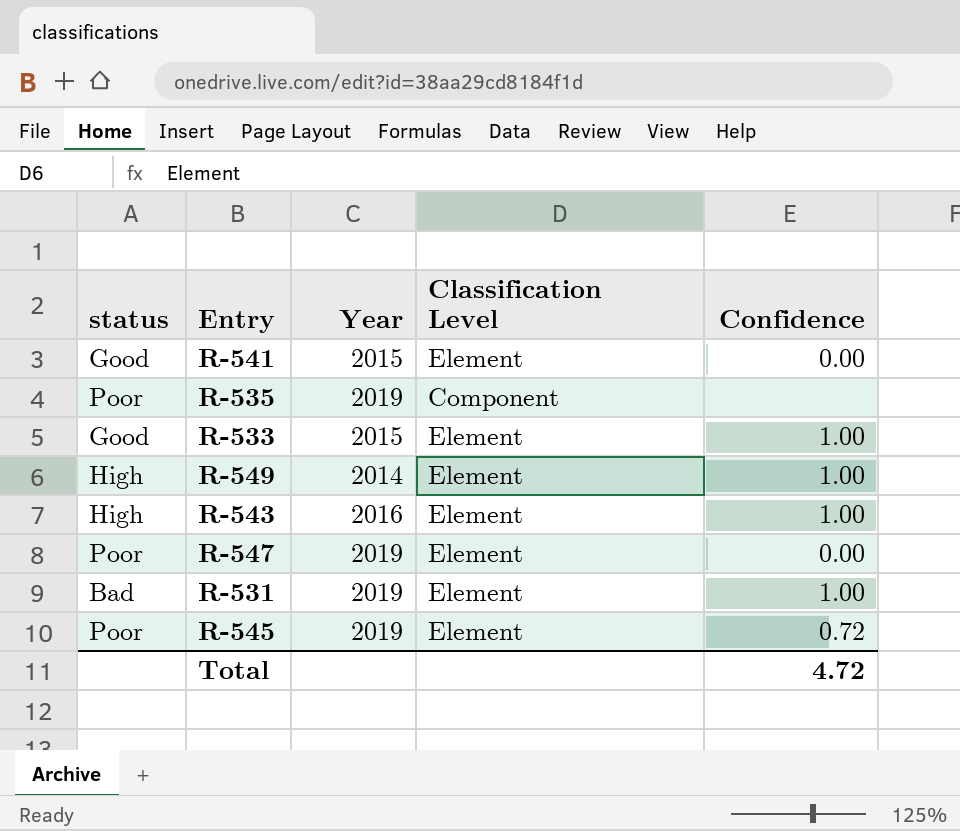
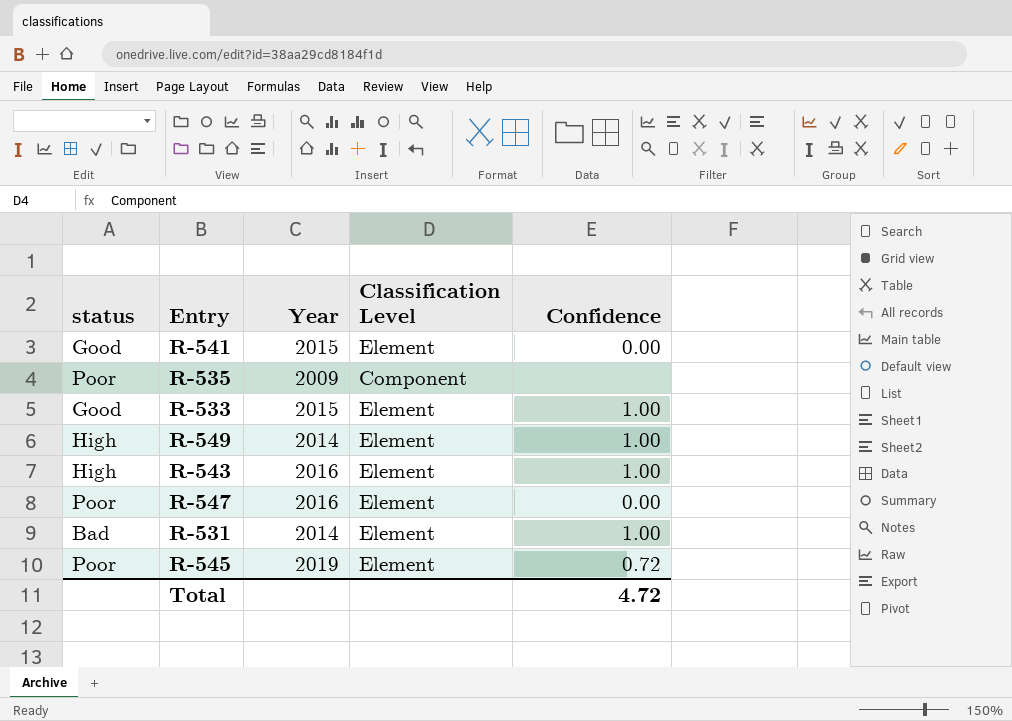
R-535 | Year: 2019 -> 2009
R-547 | Year: 2019 -> 2016
R-531 | Year: 2019 -> 2014

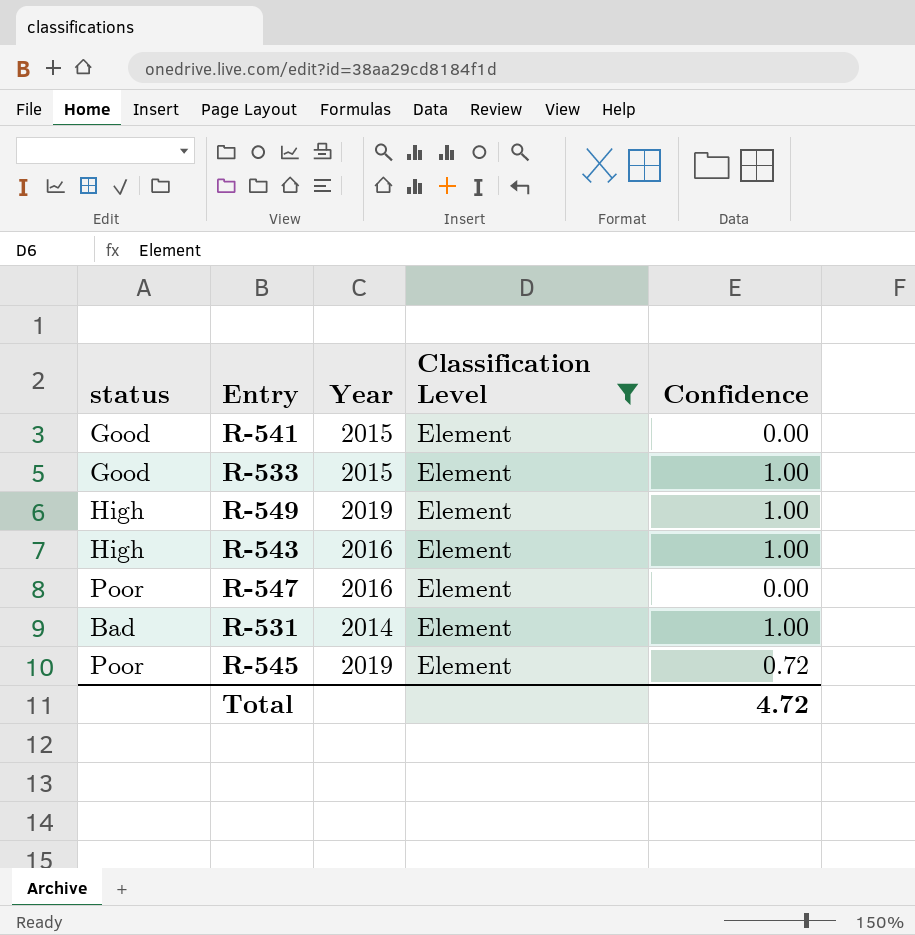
filter: none -> Classification Level = Element
R-549 | Year: 2014 -> 2019

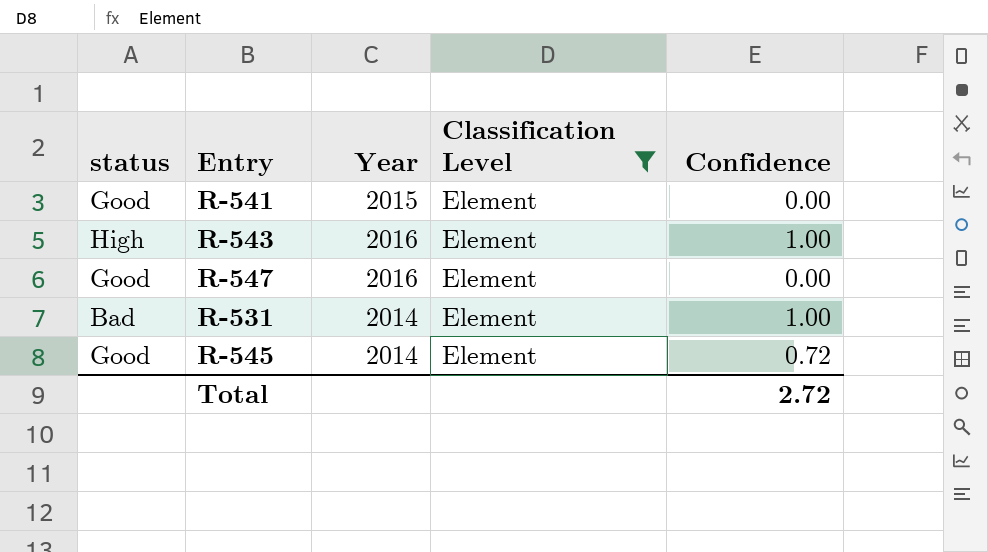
row R-533: Good | 2015 | Element | 1.00 -> none
row R-549: High | 2019 | Element | 1.00 -> none
R-547 | status: Poor -> Good
R-545 | status: Poor -> Good
R-545 | Year: 2019 -> 2014
Total | Confidence: 4.72 -> 2.72

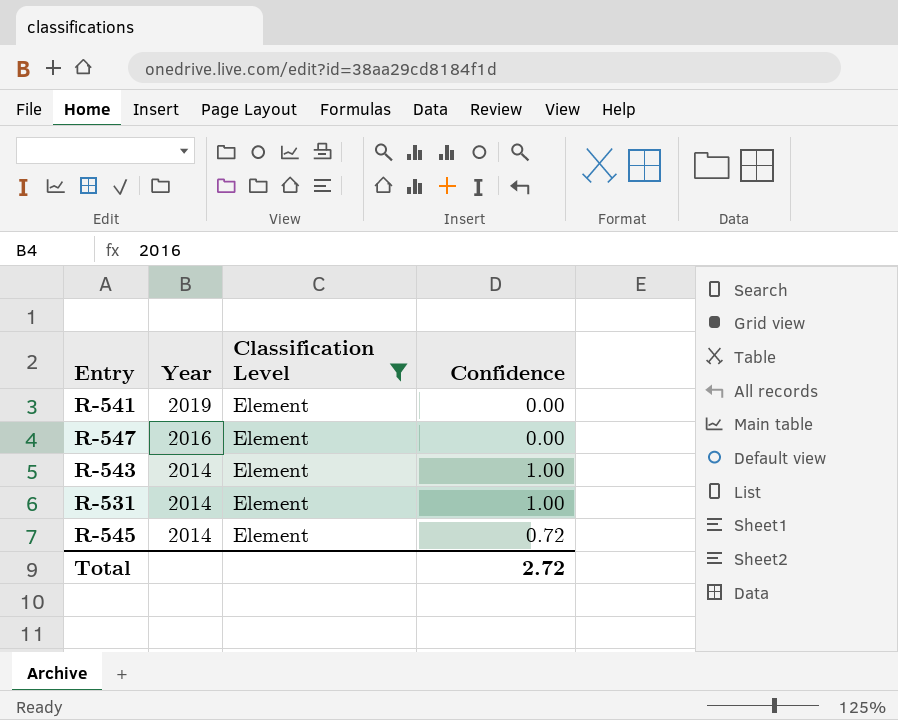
row order: none -> Year descending
column status | position: 1 -> none
R-541 | Year: 2015 -> 2019
R-543 | Year: 2016 -> 2014

